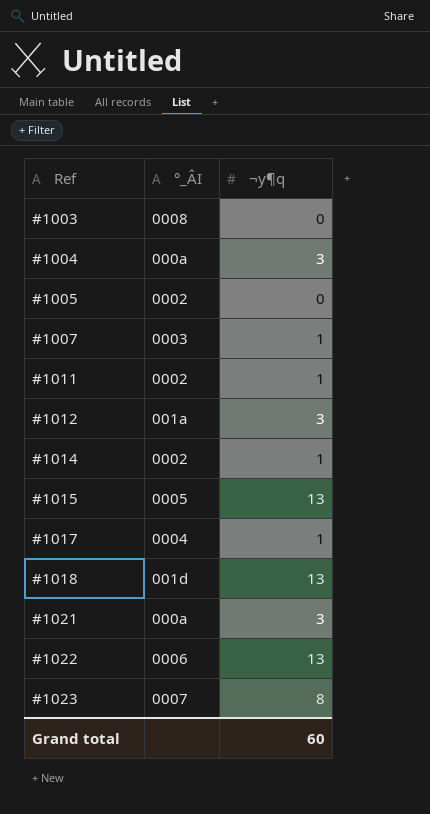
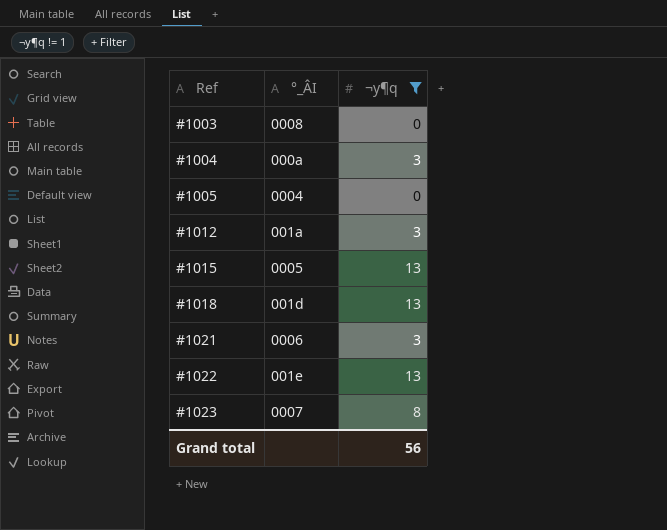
filter: none -> ¬y¶q != 1
#1005 | °_ÂI: 0002 -> 0004
#1021 | °_ÂI: 000a -> 0006
#1022 | °_ÂI: 0006 -> 001e
Grand total | ¬y¶q: 60 -> 56

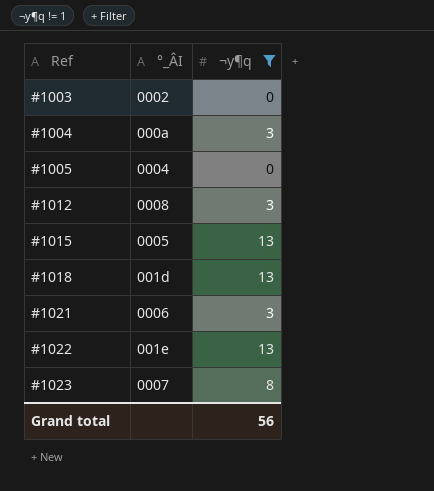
#1003 | °_ÂI: 0008 -> 0002
#1012 | °_ÂI: 001a -> 0008

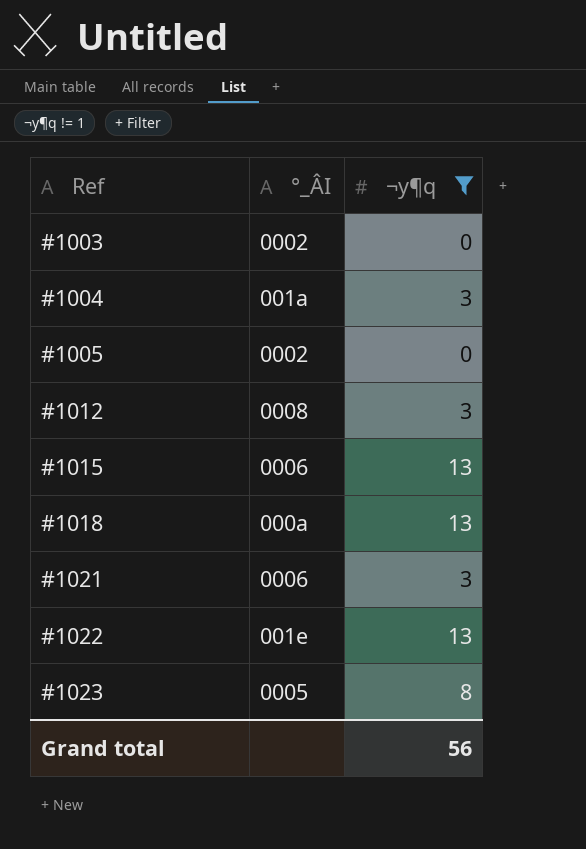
#1004 | °_ÂI: 000a -> 001a
#1005 | °_ÂI: 0004 -> 0002
#1015 | °_ÂI: 0005 -> 0006
#1018 | °_ÂI: 001d -> 000a
#1023 | °_ÂI: 0007 -> 0005

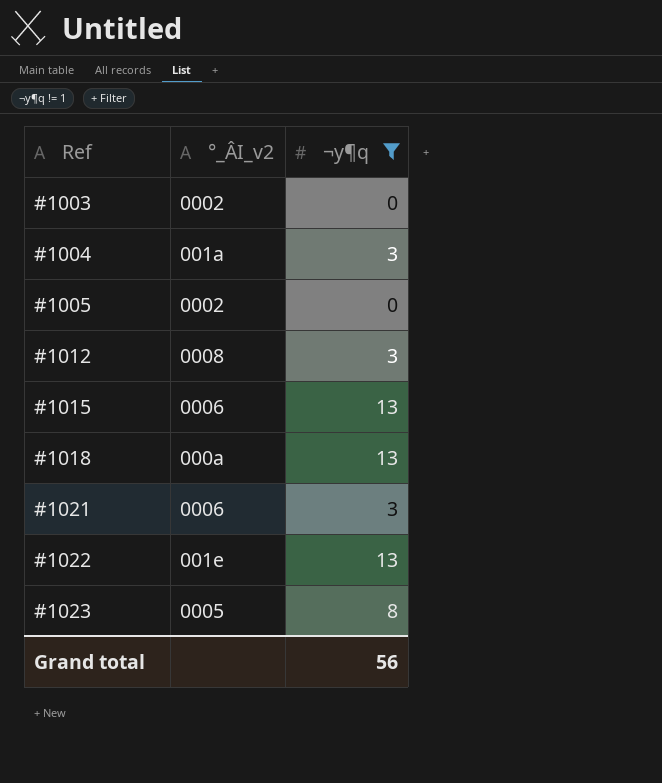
column name: °_ÂI -> °_ÂI_v2

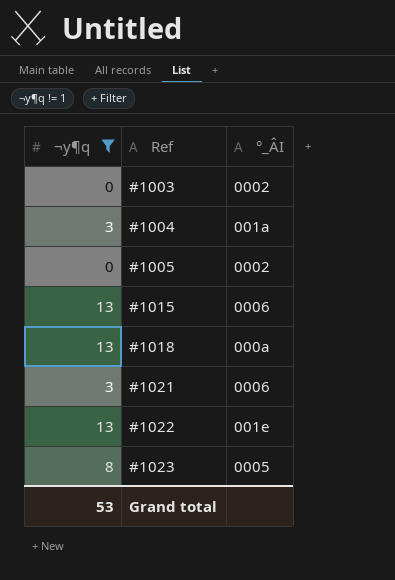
column ¬y¶q | position: 3 -> 1
column name: °_ÂI_v2 -> °_ÂI
row #1012: 0008 | 3 -> none
Grand total | ¬y¶q: 56 -> 53

